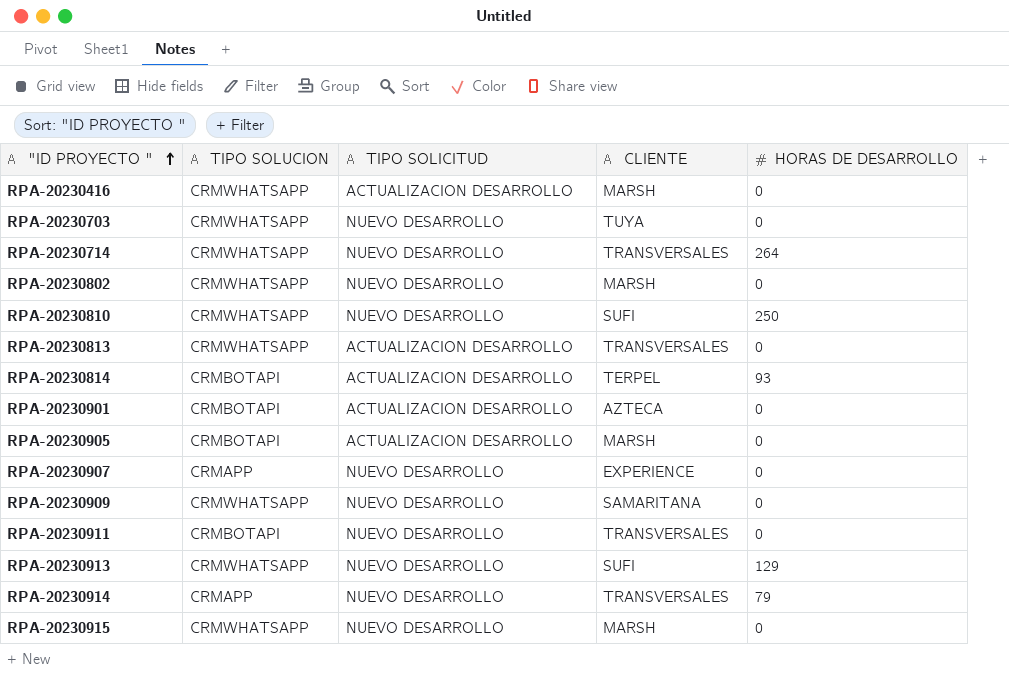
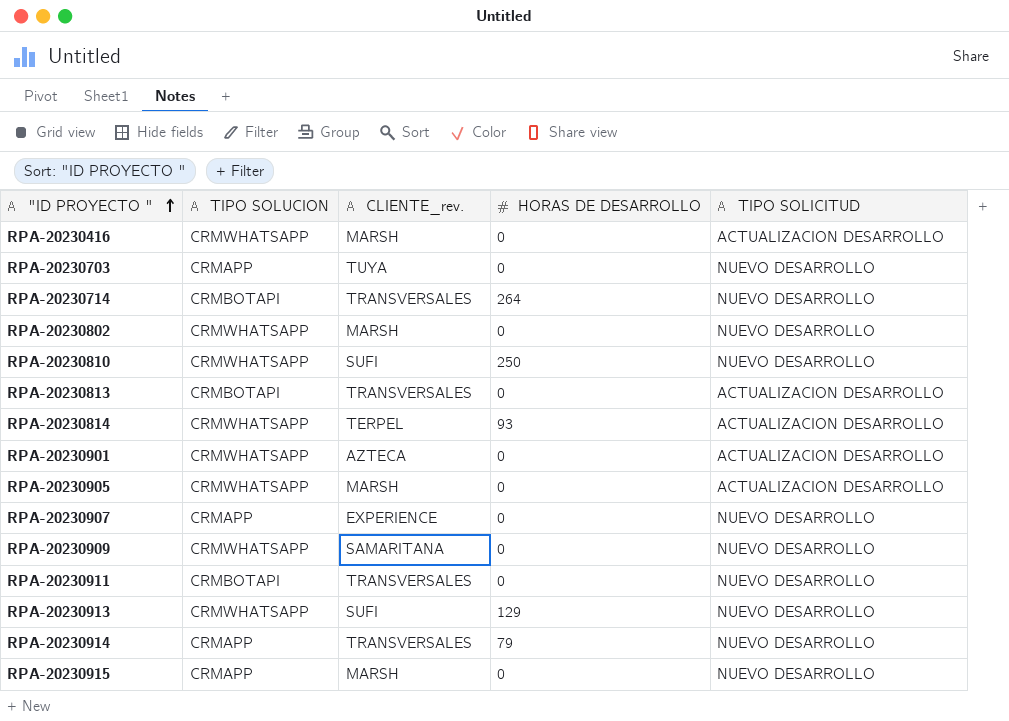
column name: CLIENTE -> CLIENTE_rev.
column TIPO SOLICITUD | position: 3 -> 5
RPA-20230703 | TIPO SOLUCION: CRMWHATSAPP -> CRMAPP
RPA-20230714 | TIPO SOLUCION: CRMWHATSAPP -> CRMBOTAPI
RPA-20230813 | TIPO SOLUCION: CRMWHATSAPP -> CRMBOTAPI
RPA-20230814 | TIPO SOLUCION: CRMBOTAPI -> CRMWHATSAPP
RPA-20230901 | TIPO SOLUCION: CRMBOTAPI -> CRMWHATSAPP
RPA-20230905 | TIPO SOLUCION: CRMBOTAPI -> CRMWHATSAPP
RPA-20230915 | TIPO SOLUCION: CRMWHATSAPP -> CRMAPP

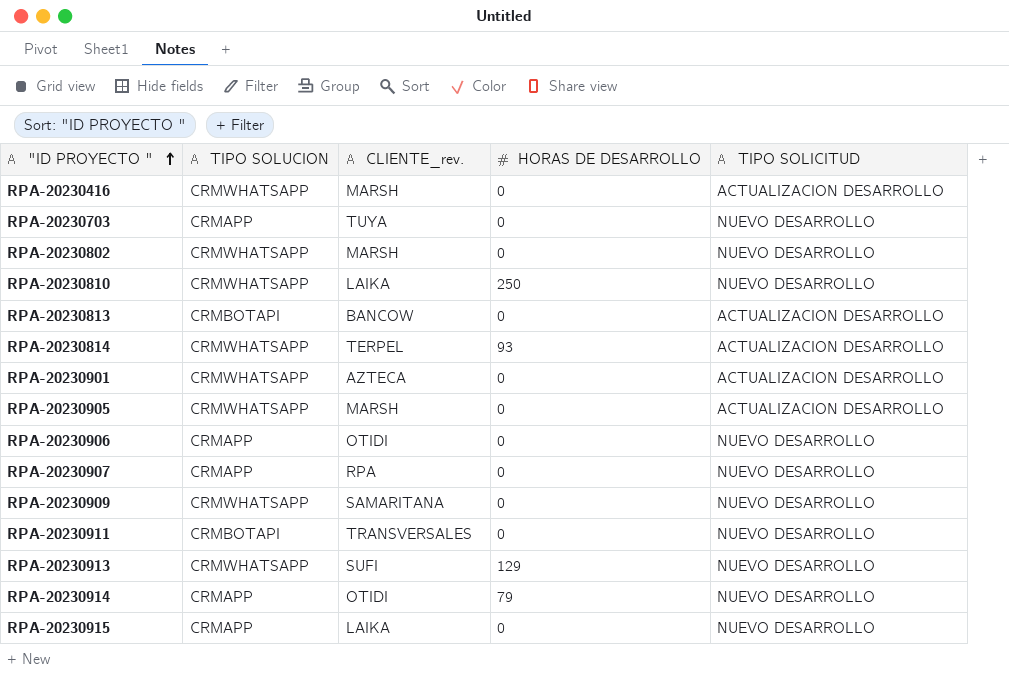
row RPA-20230714: CRMBOTAPI | TRANSVERSALES | 264 | NUEVO DESARROLLO -> none
RPA-20230810 | CLIENTE_rev.: SUFI -> LAIKA
RPA-20230813 | CLIENTE_rev.: TRANSVERSALES -> BANCOW
row RPA-20230906: none -> CRMAPP | OTIDI | 0 | NUEVO DESARROLLO
RPA-20230907 | CLIENTE_rev.: EXPERIENCE -> RPA
RPA-20230914 | CLIENTE_rev.: TRANSVERSALES -> OTIDI
RPA-20230915 | CLIENTE_rev.: MARSH -> LAIKA

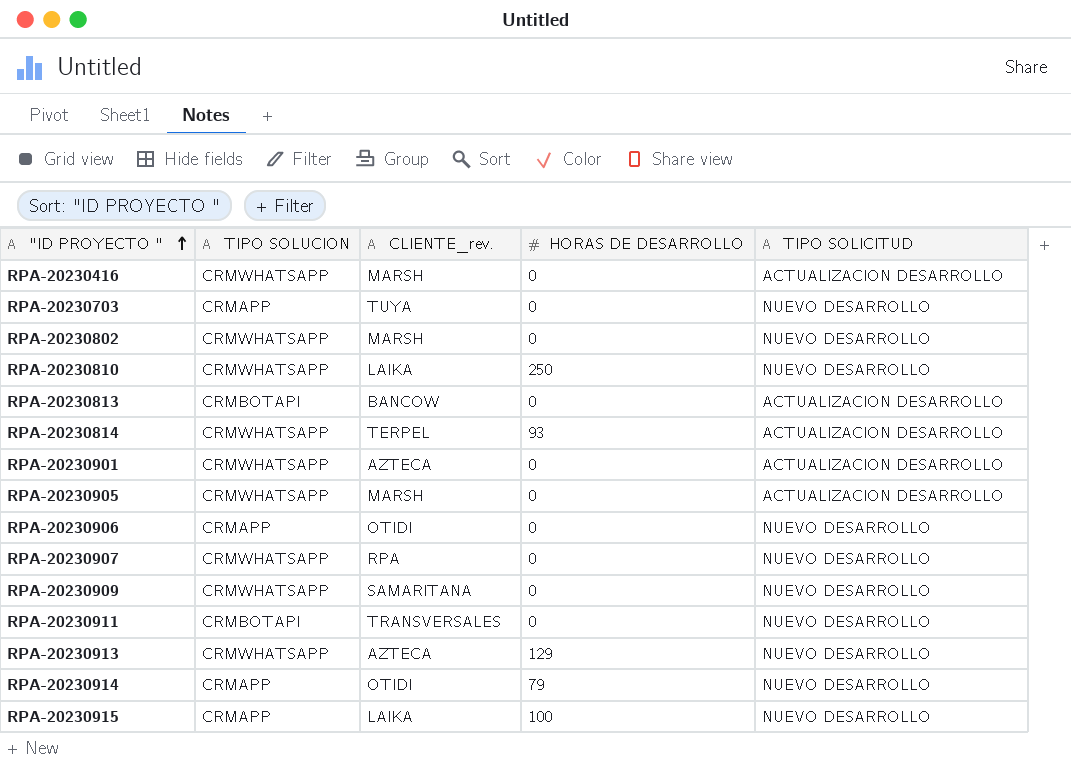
RPA-20230907 | TIPO SOLUCION: CRMAPP -> CRMWHATSAPP
RPA-20230913 | CLIENTE_rev.: SUFI -> AZTECA
RPA-20230915 | HORAS DE DESARROLLO: 0 -> 100

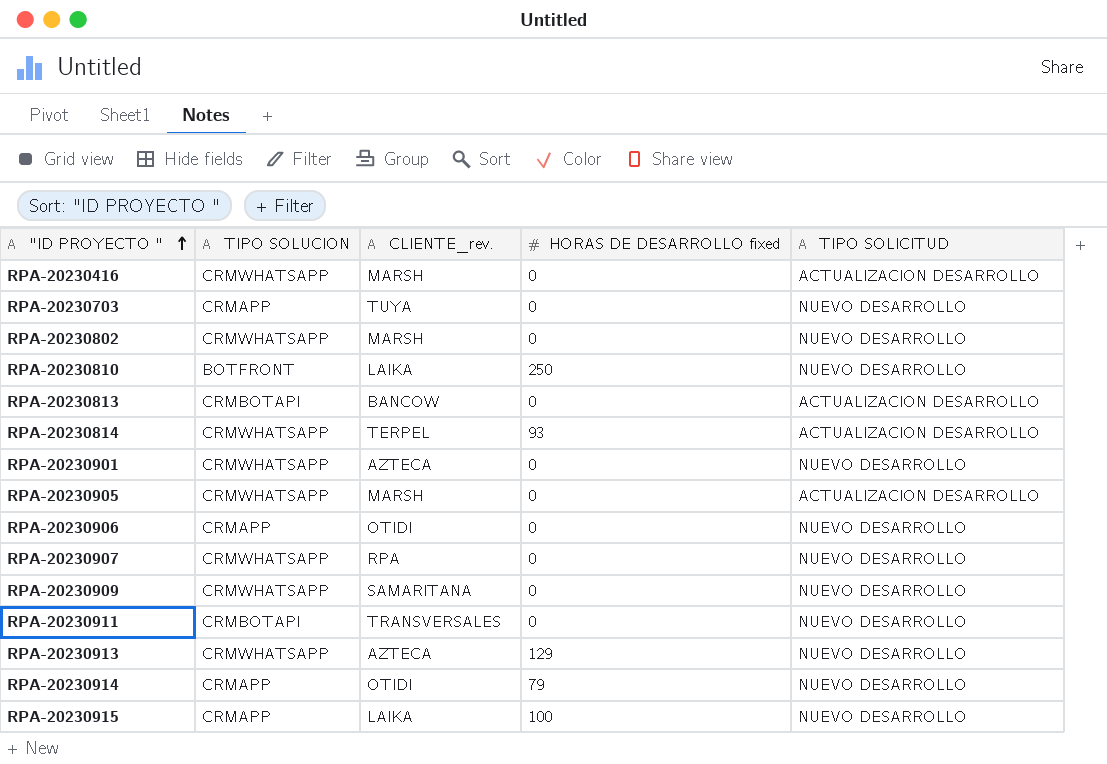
column name: HORAS DE DESARROLLO -> HORAS DE DESARROLLO fixed
RPA-20230810 | TIPO SOLUCION: CRMWHATSAPP -> BOTFRONT
RPA-20230901 | TIPO SOLICITUD: ACTUALIZACION DESARROLLO -> NUEVO DESARROLLO

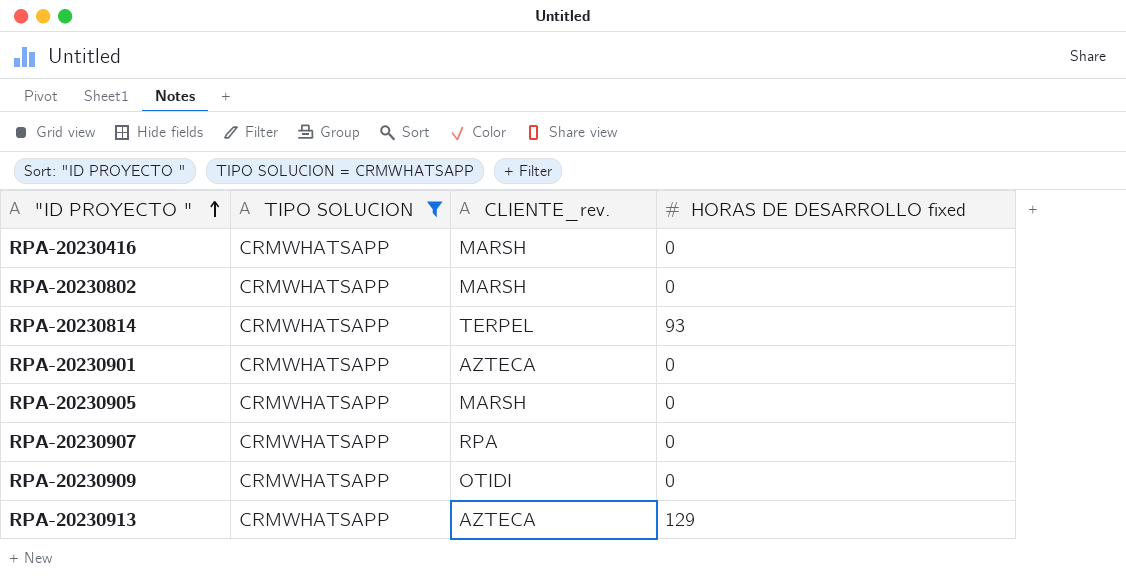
filter: none -> TIPO SOLUCION = CRMWHATSAPP
column TIPO SOLICITUD | position: 5 -> none
RPA-20230909 | CLIENTE_rev.: SAMARITANA -> OTIDI

